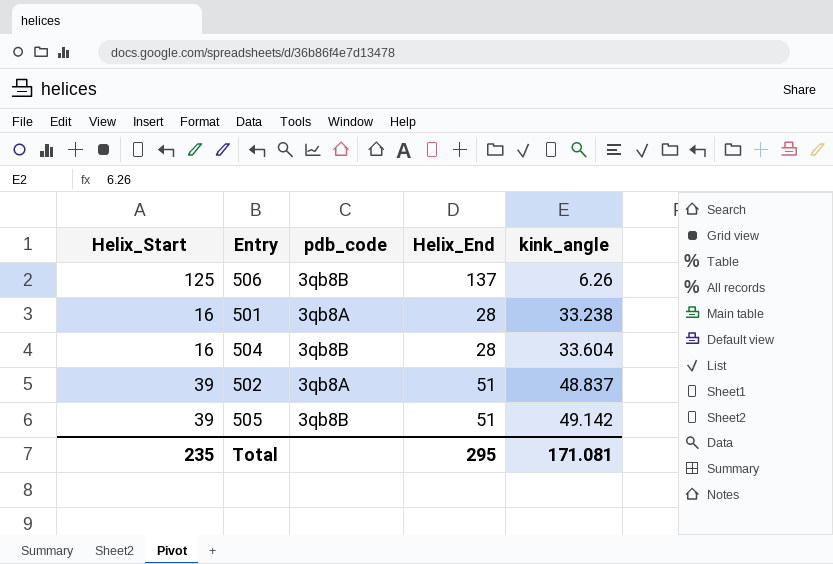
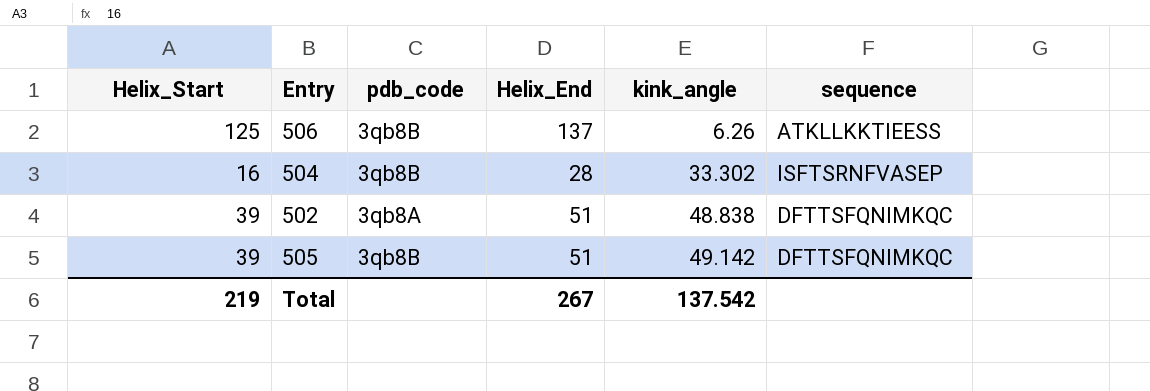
column sequence | position: none -> 6
row 501: 16 | 3qb8A | 28 | 33.238 -> none
504 | kink_angle: 33.604 -> 33.302
502 | kink_angle: 48.837 -> 48.838
Total | Helix_Start: 235 -> 219
Total | Helix_End: 295 -> 267
Total | kink_angle: 171.081 -> 137.542

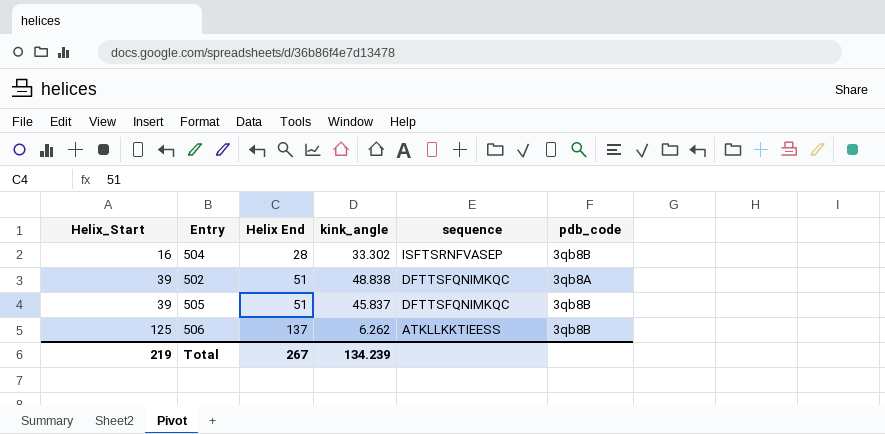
row order: kink_angle ascending -> Helix_Start ascending
column name: Helix_End -> Helix End
column pdb_code | position: 3 -> 6
505 | kink_angle: 49.142 -> 45.837
506 | kink_angle: 6.26 -> 6.262
Total | kink_angle: 137.542 -> 134.239

